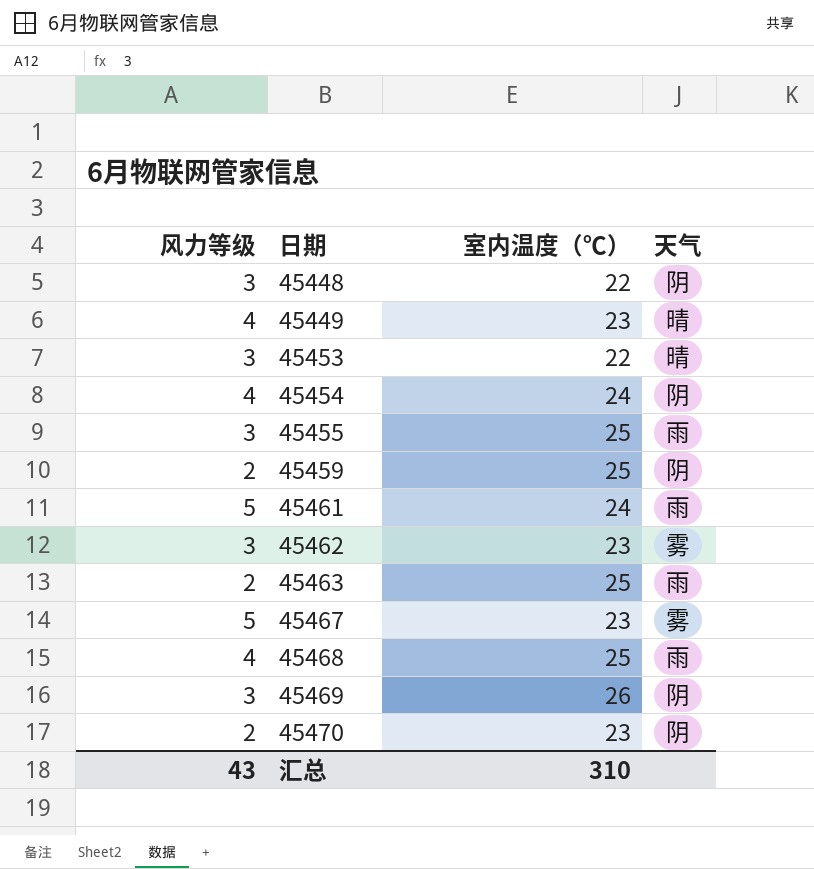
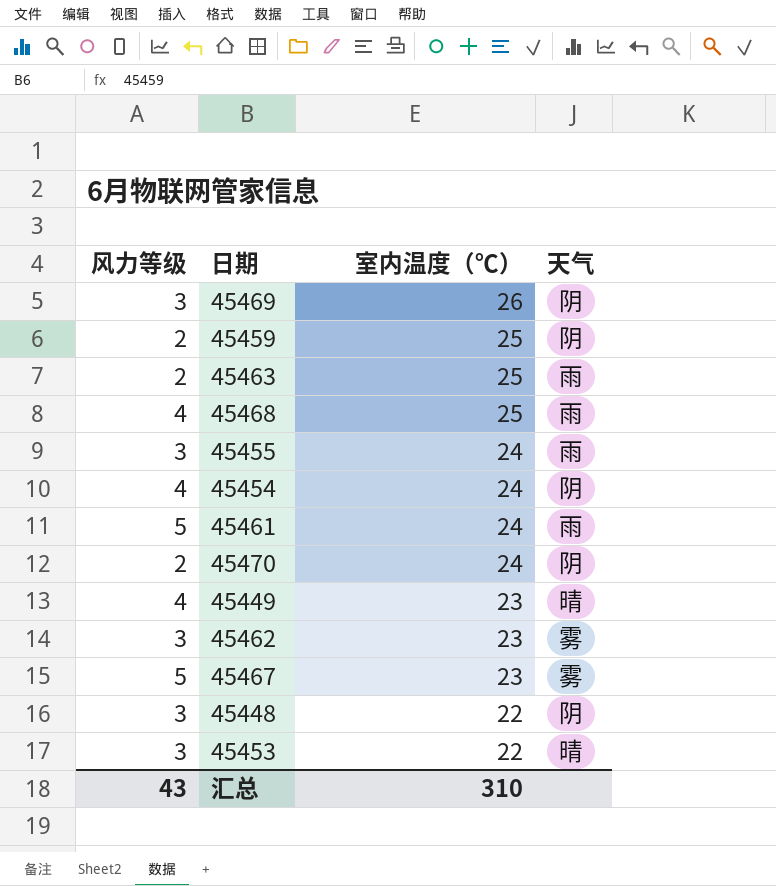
row order: 日期 ascending -> 室内温度（℃） descending
45455 | 室内温度（℃）: 25 -> 24
45470 | 室内温度（℃）: 23 -> 24

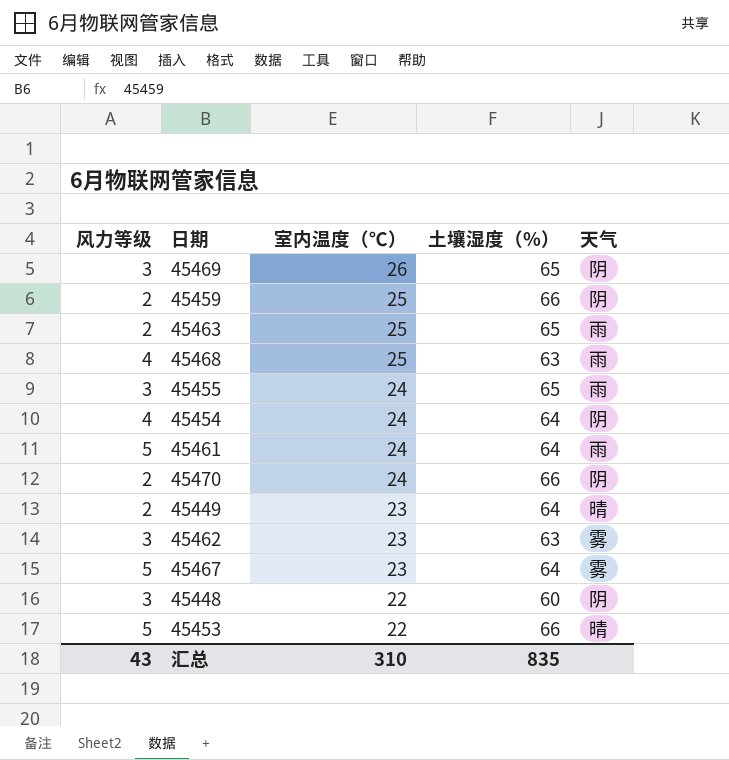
column 土壤湿度（%） | position: none -> 4
45449 | 风力等级: 4 -> 2
45453 | 风力等级: 3 -> 5

